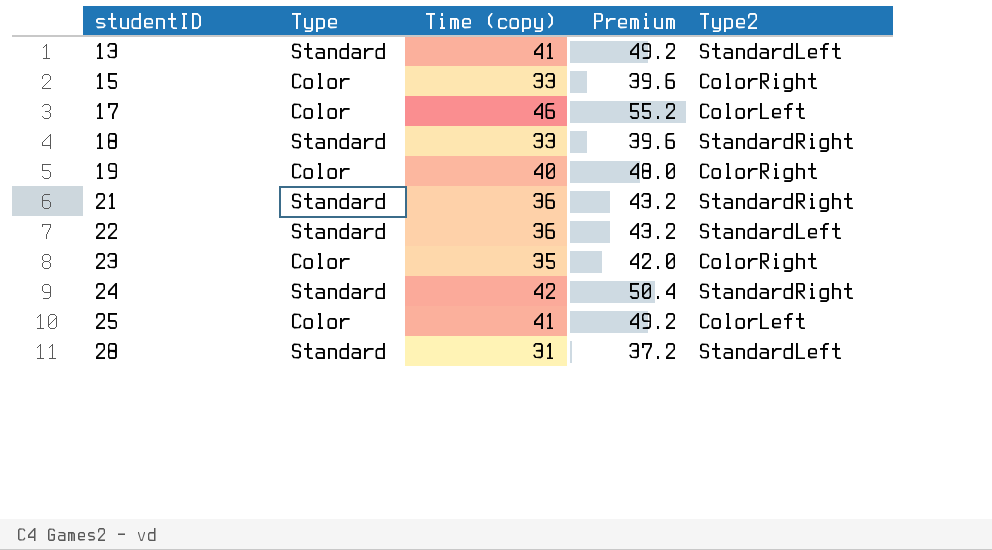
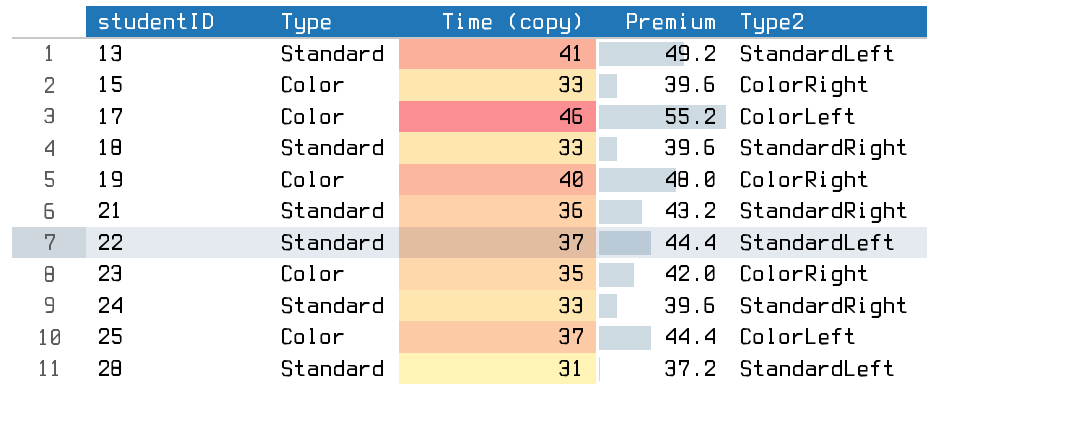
22 | Time (copy): 36 -> 37
22 | Premium: 43.2 -> 44.4
24 | Time (copy): 42 -> 33
24 | Premium: 50.4 -> 39.6
25 | Time (copy): 41 -> 37
25 | Premium: 49.2 -> 44.4

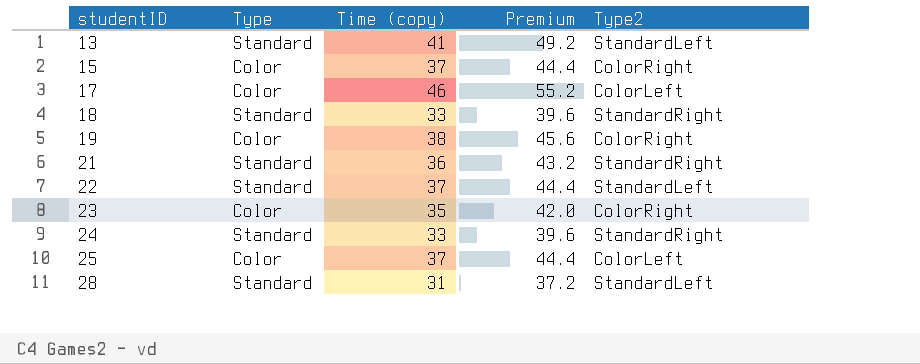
15 | Time (copy): 33 -> 37
15 | Premium: 39.6 -> 44.4
19 | Time (copy): 40 -> 38
19 | Premium: 48.0 -> 45.6

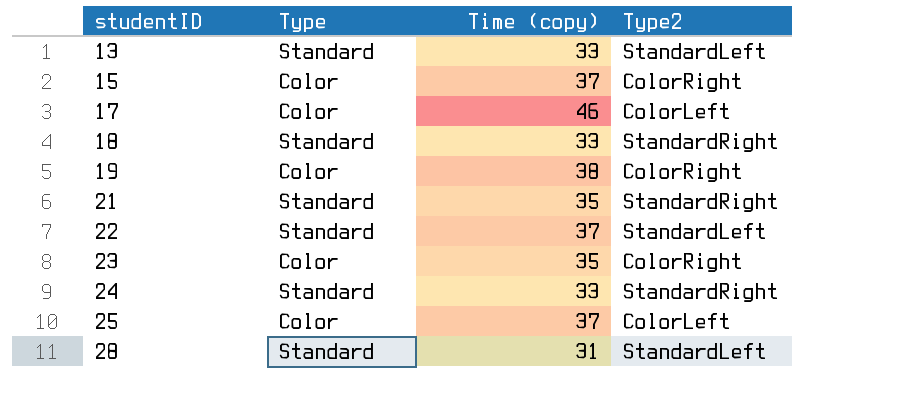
column Premium | formula: [Time (copy)] * 1.2 -> none
13 | Time (copy): 41 -> 33
21 | Time (copy): 36 -> 35

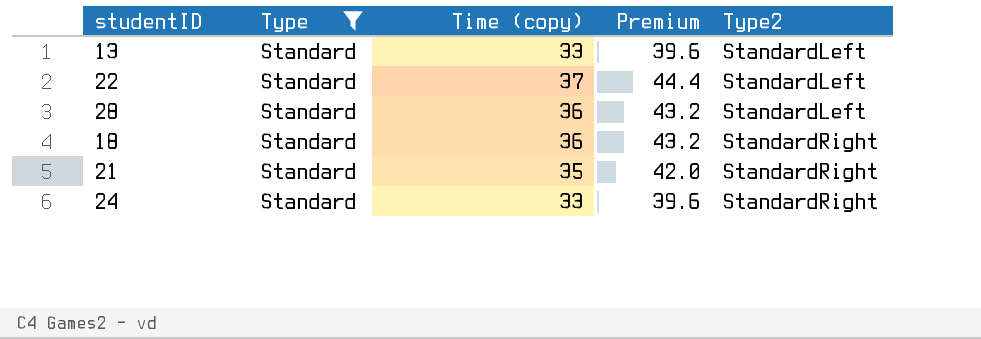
filter: none -> Type = Standard
row order: studentID ascending -> Type2 ascending
column Premium | formula: none -> [Time (copy)] * 1.2
28 | Time (copy): 31 -> 36
18 | Time (copy): 33 -> 36

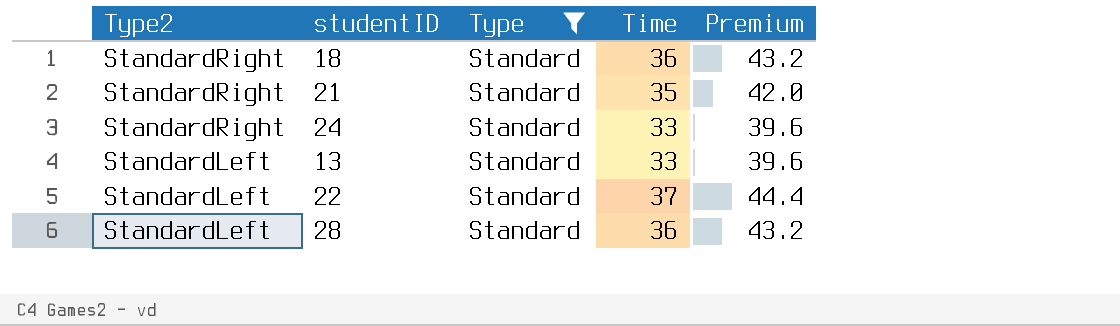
row order: Type2 ascending -> Type2 descending
column Type2 | position: 5 -> 1
column name: Time (copy) -> Time

